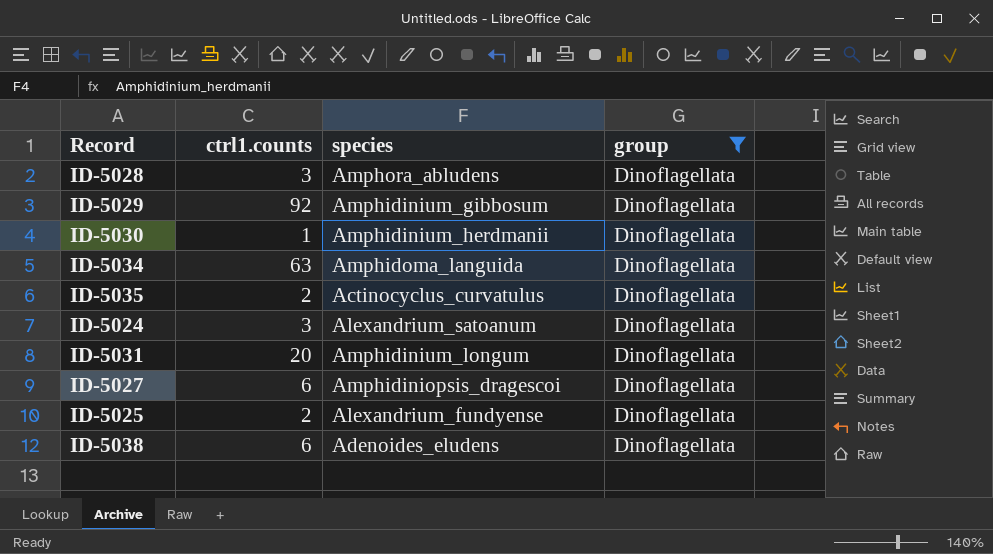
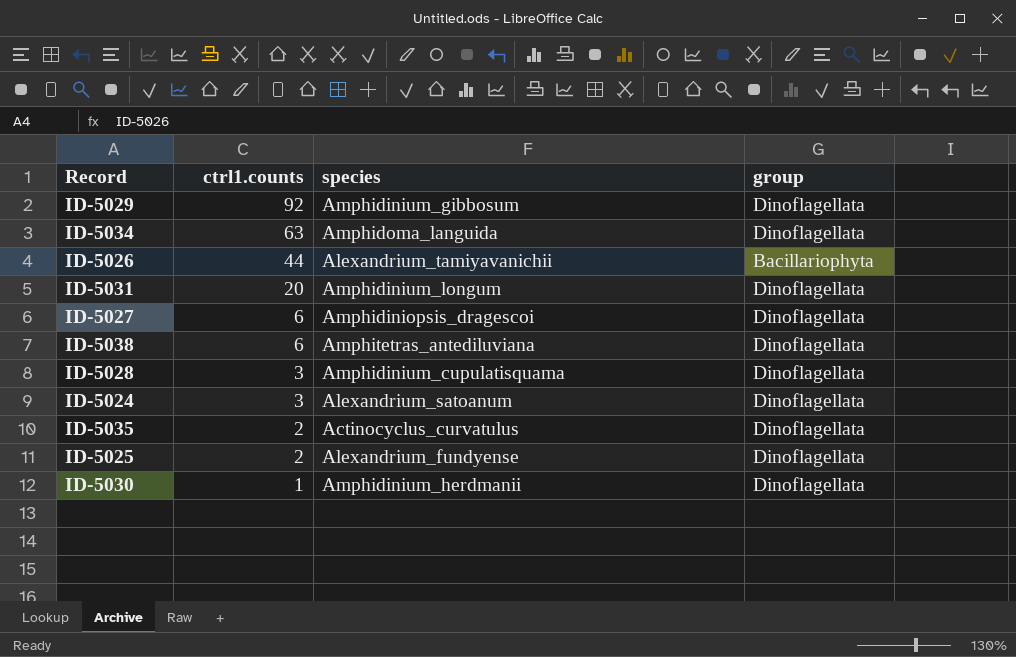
filter: group = Dinoflagellata -> none
row order: none -> ctrl1.counts descending
ID-5038 | species: Adenoides_eludens -> Amphitetras_antediluviana
ID-5028 | species: Amphora_abludens -> Amphidinium_cupulatisquama

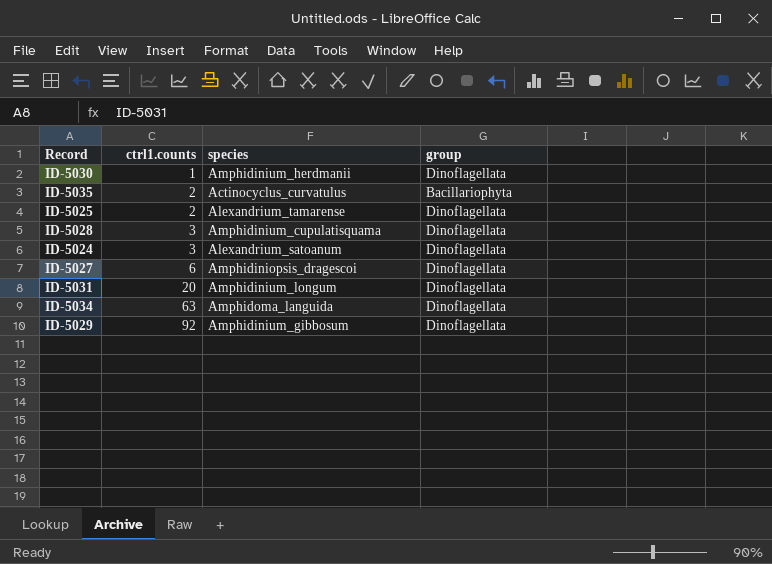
row order: ctrl1.counts descending -> ctrl1.counts ascending
row ID-5026: 44 | Alexandrium_tamiyavanichii | Bacillariophyta -> none
row ID-5038: 6 | Amphitetras_antediluviana | Dinoflagellata -> none
ID-5035 | group: Dinoflagellata -> Bacillariophyta
ID-5025 | species: Alexandrium_fundyense -> Alexandrium_tamarense

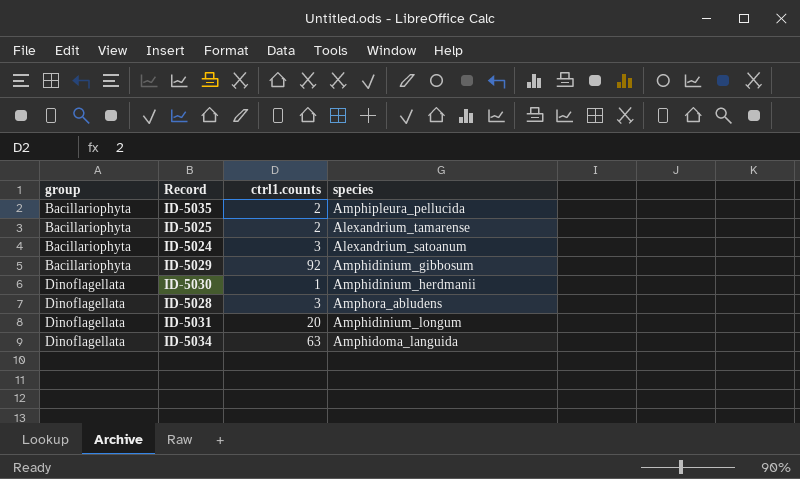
row order: ctrl1.counts ascending -> group ascending
column group | position: 4 -> 1
row ID-5027: 6 | Amphidiniopsis_dragescoi | Dinoflagellata -> none
ID-5035 | species: Actinocyclus_curvatulus -> Amphipleura_pellucida
ID-5025 | group: Dinoflagellata -> Bacillariophyta
ID-5024 | group: Dinoflagellata -> Bacillariophyta
ID-5029 | group: Dinoflagellata -> Bacillariophyta
ID-5028 | species: Amphidinium_cupulatisquama -> Amphora_abludens

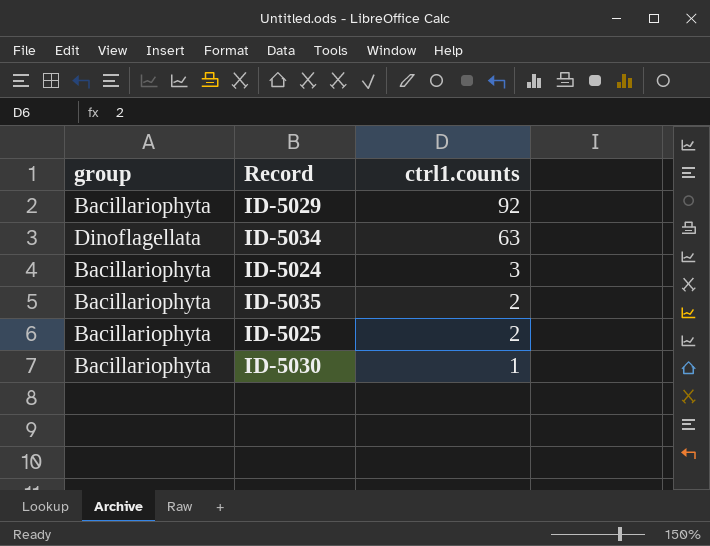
row order: group ascending -> ctrl1.counts descending
column species | position: 4 -> none
row ID-5028: Dinoflagellata | 3 | Amphora_abludens -> none
row ID-5031: Dinoflagellata | 20 | Amphidinium_longum -> none
ID-5030 | group: Dinoflagellata -> Bacillariophyta

